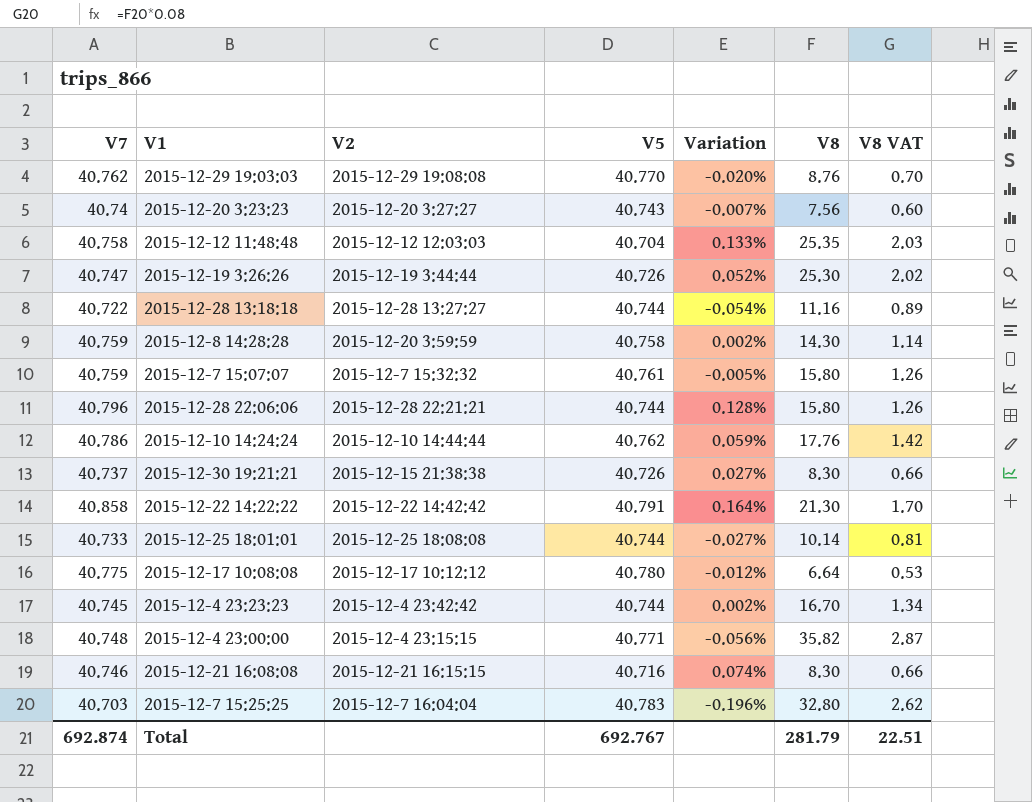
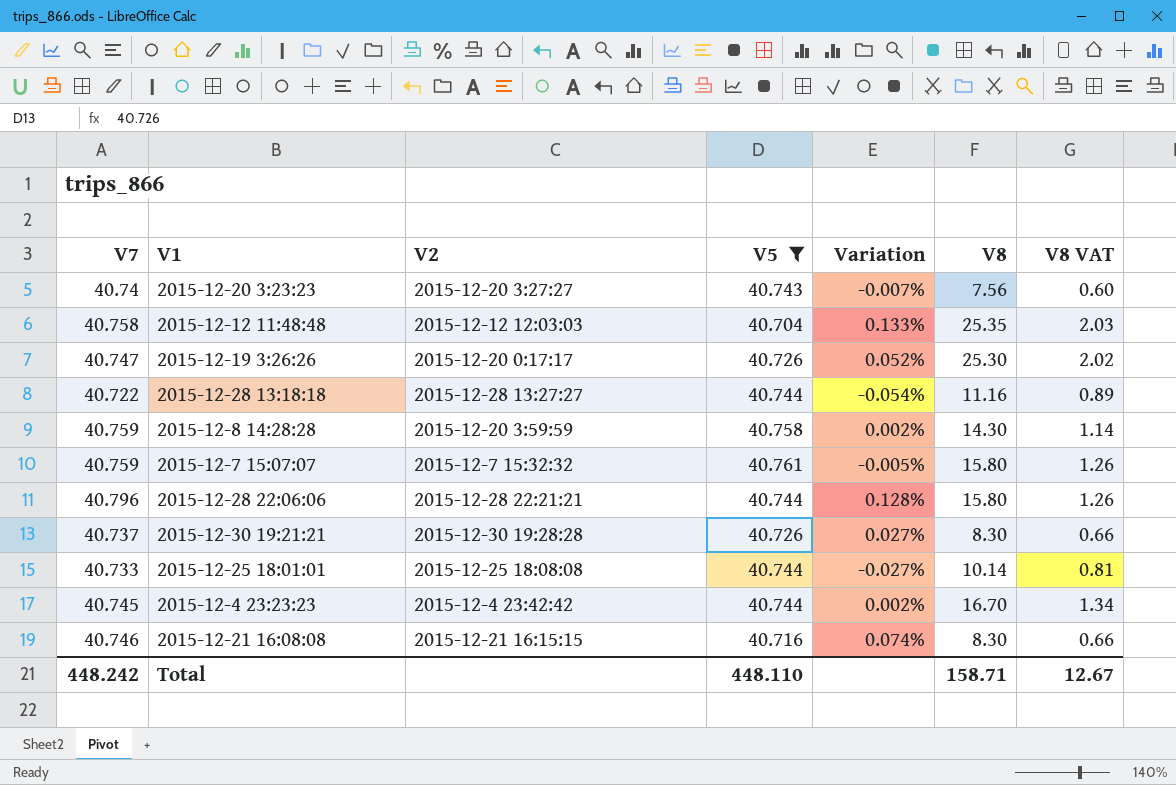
filter: none -> V5 <= 40.761
2015-12-19 3:26:26 | V2: 2015-12-19 3:44:44 -> 2015-12-20 0:17:17
2015-12-30 19:21:21 | V2: 2015-12-15 21:38:38 -> 2015-12-30 19:28:28
Total | V7: 692.874 -> 448.242
Total | V5: 692.767 -> 448.110
Total | V8: 281.79 -> 158.71
Total | V8 VAT: 22.51 -> 12.67

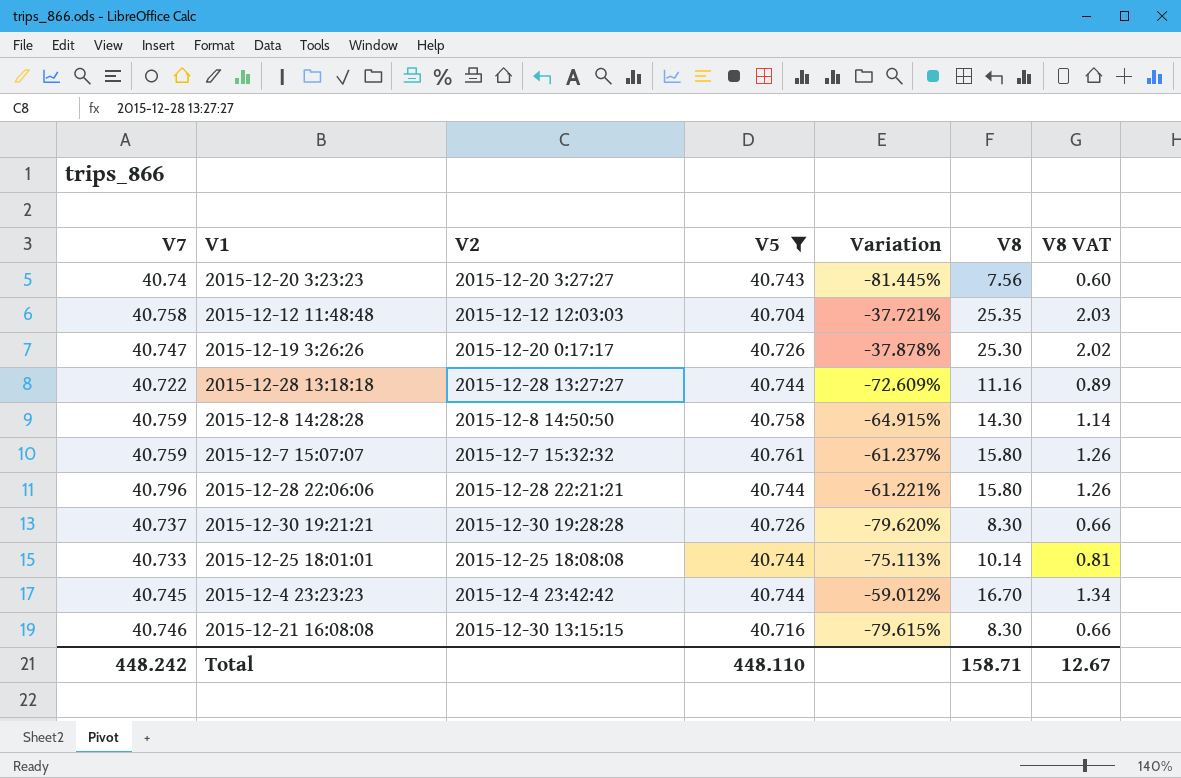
column Variation | formula: ([V7] - [V5]) / [V5] -> ([V8] - [V5]) / [V5]
2015-12-8 14:28:28 | V2: 2015-12-20 3:59:59 -> 2015-12-8 14:50:50
2015-12-21 16:08:08 | V2: 2015-12-21 16:15:15 -> 2015-12-30 13:15:15

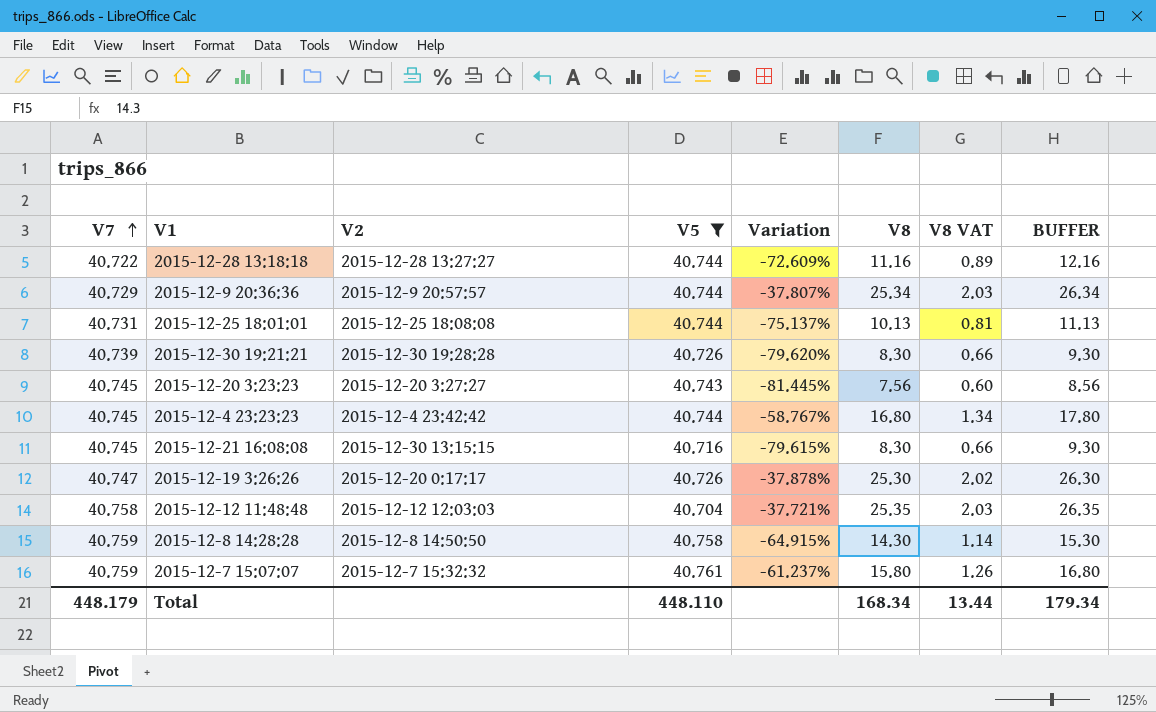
row order: none -> V7 ascending
column BUFFER | formula: none -> [V8] + 1
row 2015-12-28 22:06:06: 40.796 | 2015-12-28 22:21:21 | 40.744 | -61.221% | 15.80 | 1.26 -> none
row 2015-12-9 20:36:36: none -> 40.729 | 2015-12-9 20:57:57 | 40.744 | -37.807% | 25.34 | 2.03 | 26.34
2015-12-25 18:01:01 | V7: 40.733 -> 40.731
2015-12-25 18:01:01 | Variation: -75.113% -> -75.137%
2015-12-25 18:01:01 | V8: 10.14 -> 10.13
2015-12-30 19:21:21 | V7: 40.737 -> 40.739
2015-12-20 3:23:23 | V7: 40.74 -> 40.745
2015-12-4 23:23:23 | Variation: -59.012% -> -58.767%
2015-12-4 23:23:23 | V8: 16.70 -> 16.80
2015-12-21 16:08:08 | V7: 40.746 -> 40.745
Total | V7: 448.242 -> 448.179
Total | V8: 158.71 -> 168.34
Total | V8 VAT: 12.67 -> 13.44

